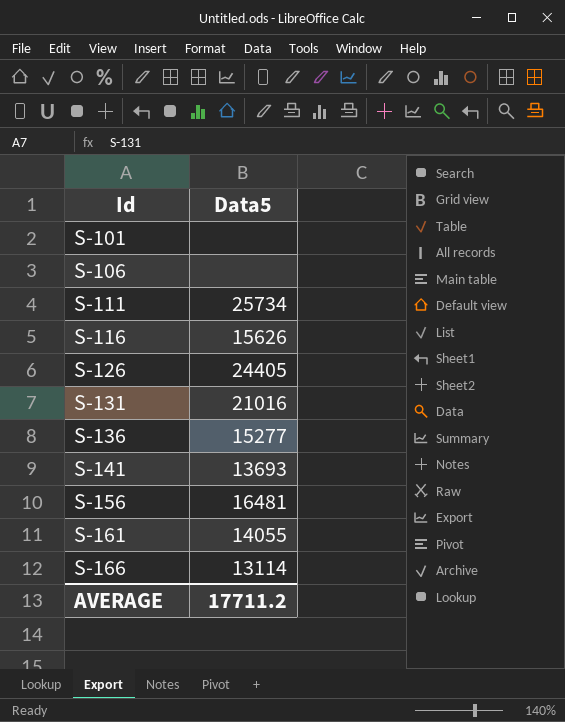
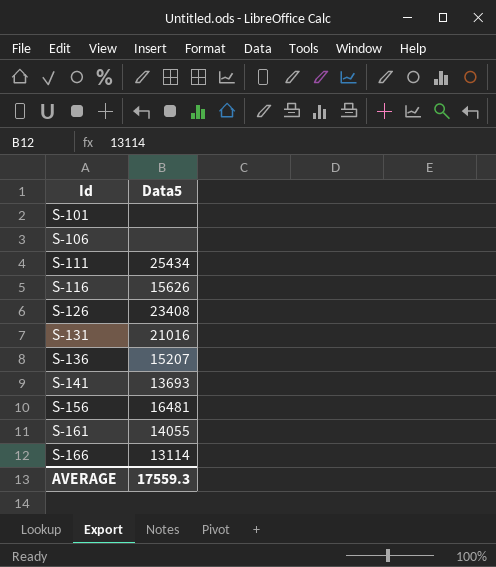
S-111 | Data5: 25734 -> 25434
S-126 | Data5: 24405 -> 23408
S-136 | Data5: 15277 -> 15207
AVERAGE | Data5: 17711.2 -> 17559.3

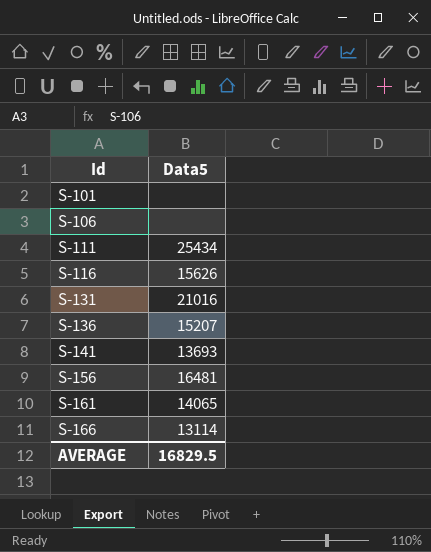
row S-126: 23408 -> none
S-161 | Data5: 14055 -> 14065
AVERAGE | Data5: 17559.3 -> 16829.5

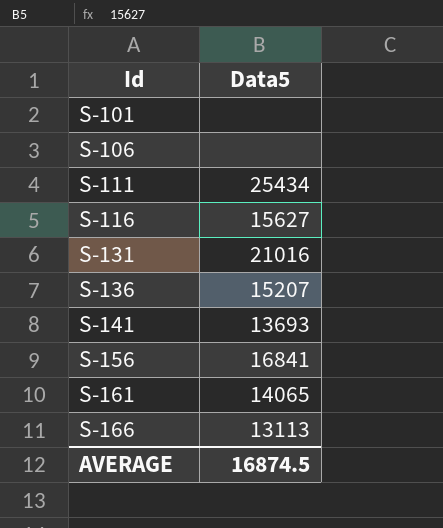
S-116 | Data5: 15626 -> 15627
S-156 | Data5: 16481 -> 16841
S-166 | Data5: 13114 -> 13113
AVERAGE | Data5: 16829.5 -> 16874.5

